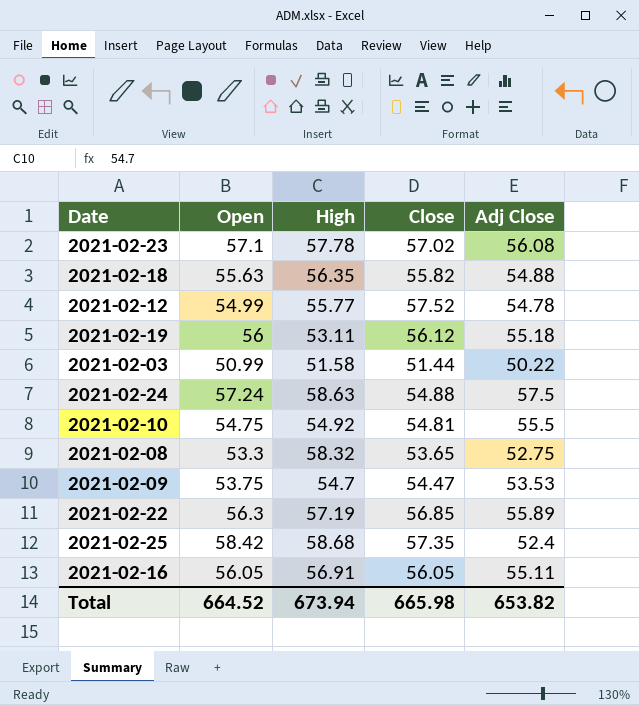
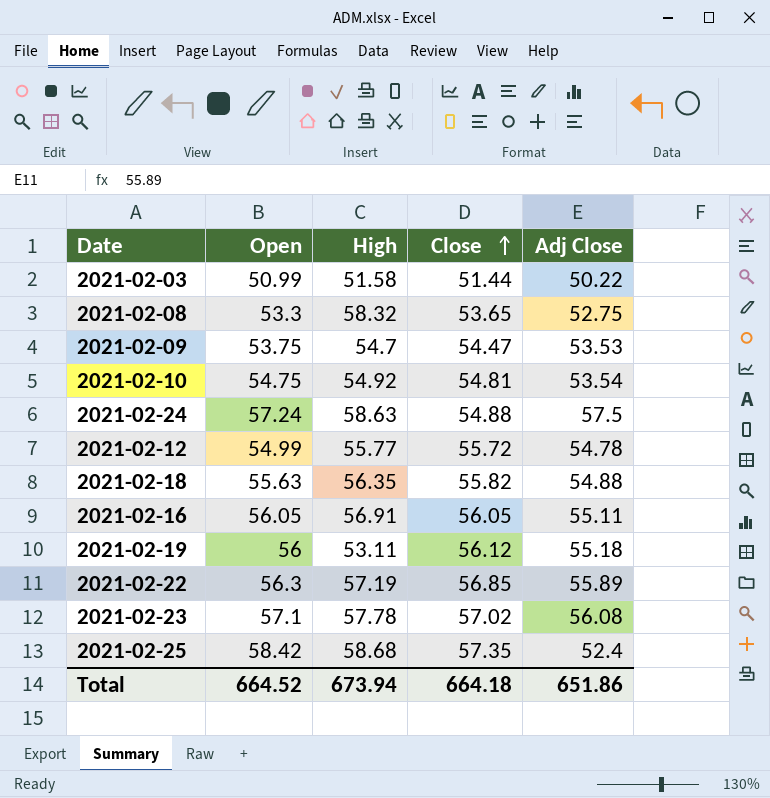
row order: none -> Close ascending
2021-02-10 | Adj Close: 55.5 -> 53.54
2021-02-12 | Close: 57.52 -> 55.72
Total | Close: 665.98 -> 664.18
Total | Adj Close: 653.82 -> 651.86

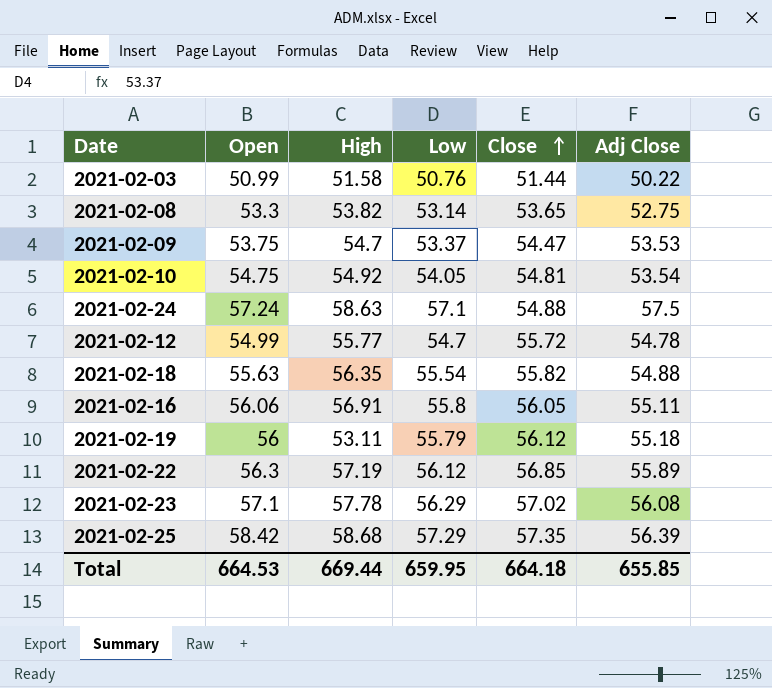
column Low | position: none -> 4
2021-02-08 | High: 58.32 -> 53.82
2021-02-16 | Open: 56.05 -> 56.06
2021-02-25 | Adj Close: 52.4 -> 56.39
Total | Open: 664.52 -> 664.53
Total | High: 673.94 -> 669.44
Total | Adj Close: 651.86 -> 655.85

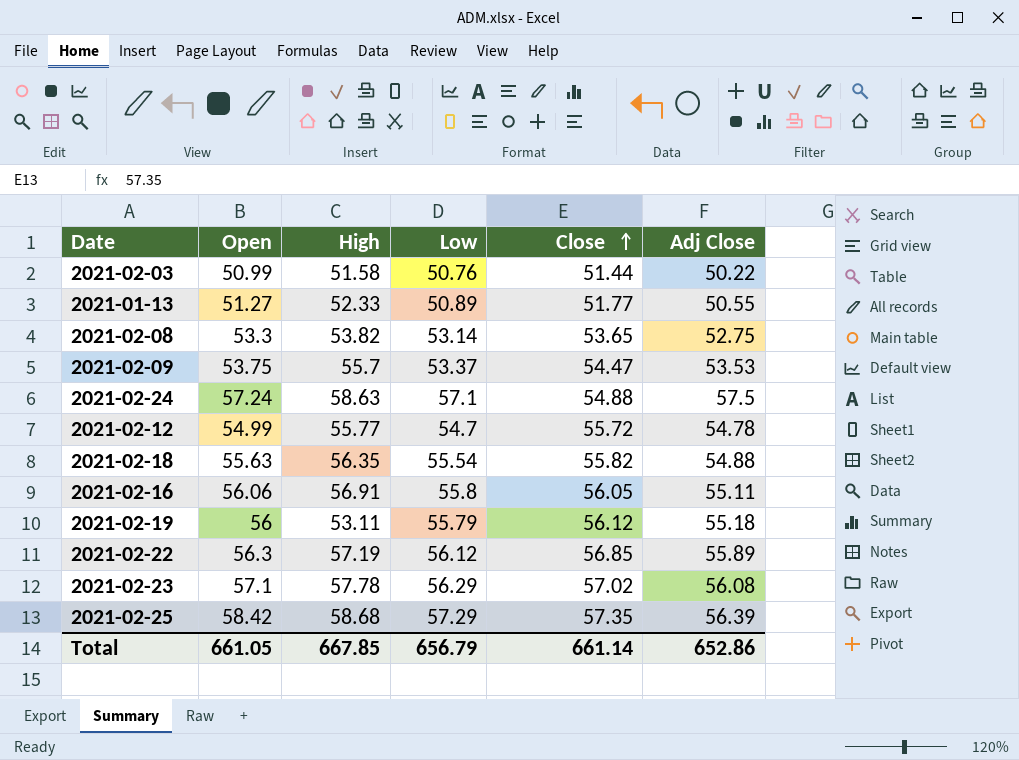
row 2021-02-10: 54.75 | 54.92 | 54.05 | 54.81 | 53.54 -> none
row 2021-01-13: none -> 51.27 | 52.33 | 50.89 | 51.77 | 50.55
2021-02-09 | High: 54.7 -> 55.7
Total | Open: 664.53 -> 661.05
Total | High: 669.44 -> 667.85
Total | Low: 659.95 -> 656.79
Total | Close: 664.18 -> 661.14
Total | Adj Close: 655.85 -> 652.86

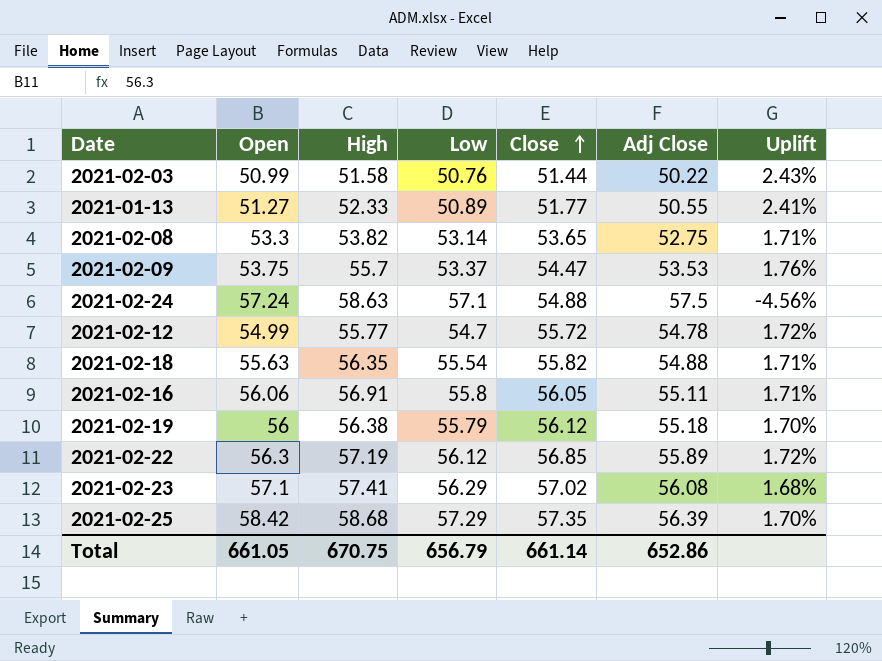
column Uplift | formula: none -> ([Close] - [Adj Close]) / [Adj Close]
2021-02-19 | High: 53.11 -> 56.38
2021-02-23 | High: 57.78 -> 57.41
Total | High: 667.85 -> 670.75

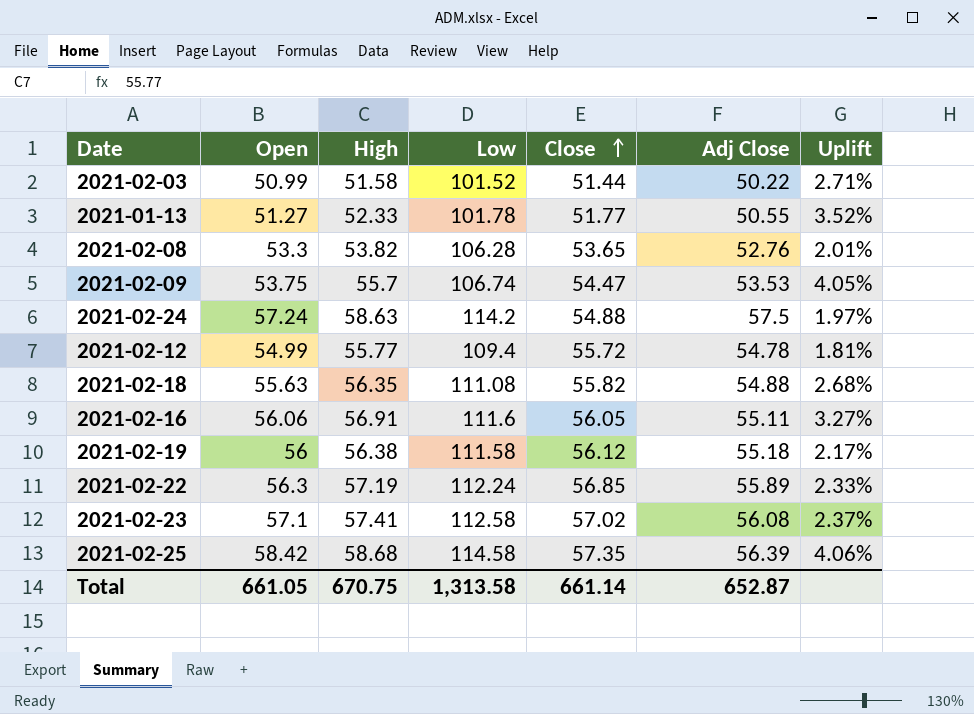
column Uplift | formula: ([Close] - [Adj Close]) / [Adj Close] -> ([High] - [Adj Close]) / [Adj Close]
2021-02-03 | Low: 50.76 -> 101.52
2021-01-13 | Low: 50.89 -> 101.78
2021-02-08 | Low: 53.14 -> 106.28
2021-02-08 | Adj Close: 52.75 -> 52.76
2021-02-09 | Low: 53.37 -> 106.74
2021-02-24 | Low: 57.1 -> 114.2
2021-02-12 | Low: 54.7 -> 109.4
2021-02-18 | Low: 55.54 -> 111.08
2021-02-16 | Low: 55.8 -> 111.6
2021-02-19 | Low: 55.79 -> 111.58
2021-02-22 | Low: 56.12 -> 112.24
2021-02-23 | Low: 56.29 -> 112.58
2021-02-25 | Low: 57.29 -> 114.58
Total | Low: 656.79 -> 1,313.58
Total | Adj Close: 652.86 -> 652.87

